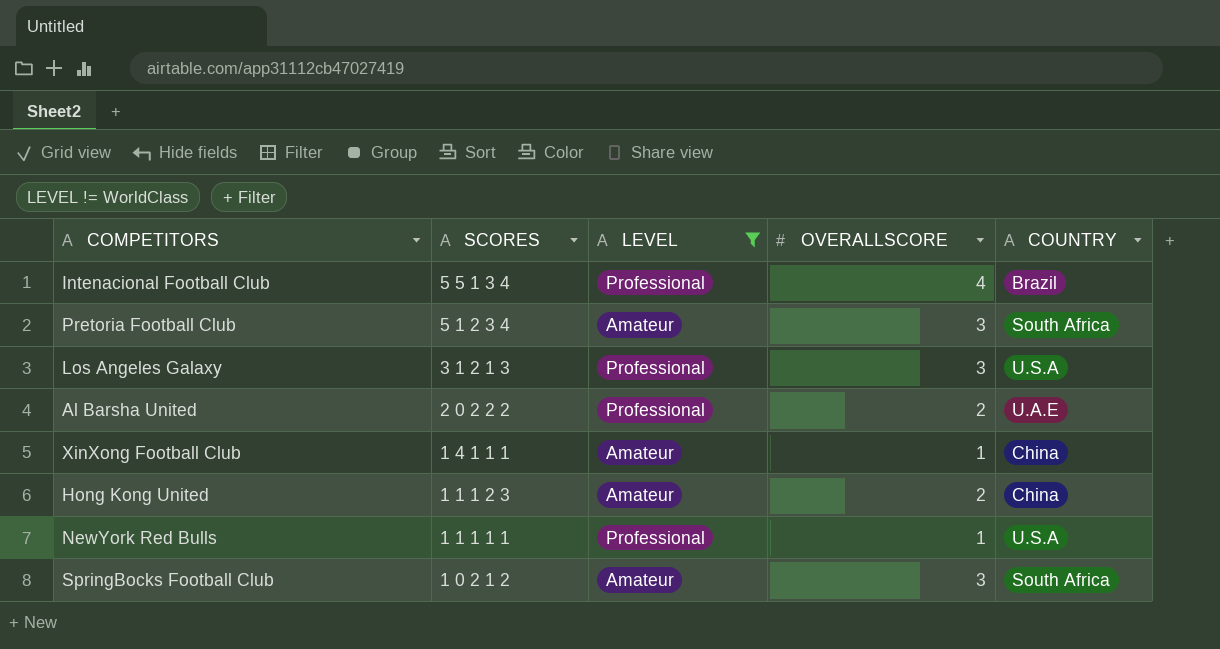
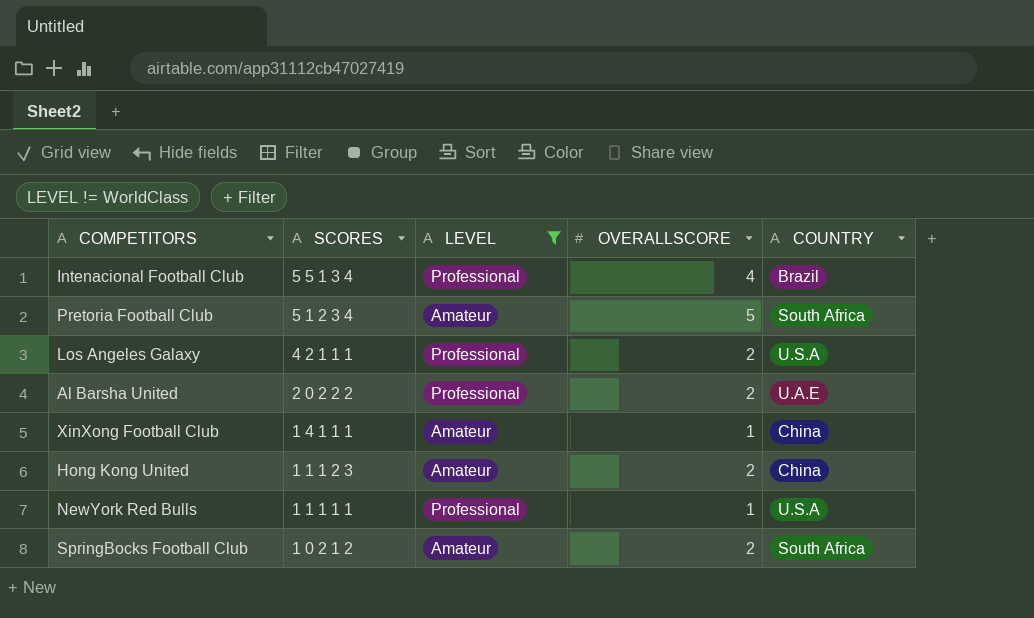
Pretoria Football Club | OVERALLSCORE: 3 -> 5
Los Angeles Galaxy | SCORES: 3 1 2 1 3 -> 4 2 1 1 1
Los Angeles Galaxy | OVERALLSCORE: 3 -> 2
SpringBocks Football Club | OVERALLSCORE: 3 -> 2

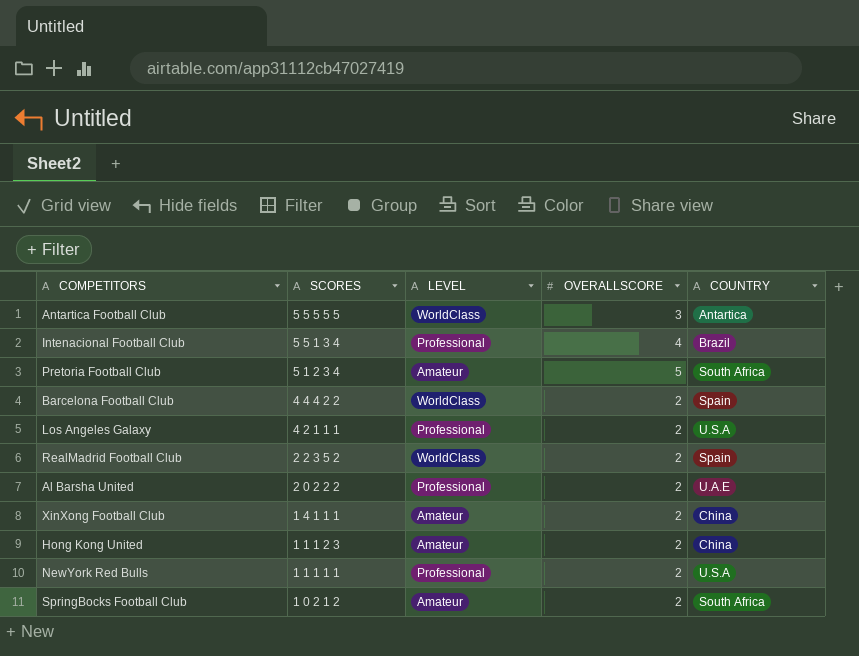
filter: LEVEL != WorldClass -> none
XinXong Football Club | OVERALLSCORE: 1 -> 2
NewYork Red Bulls | OVERALLSCORE: 1 -> 2

